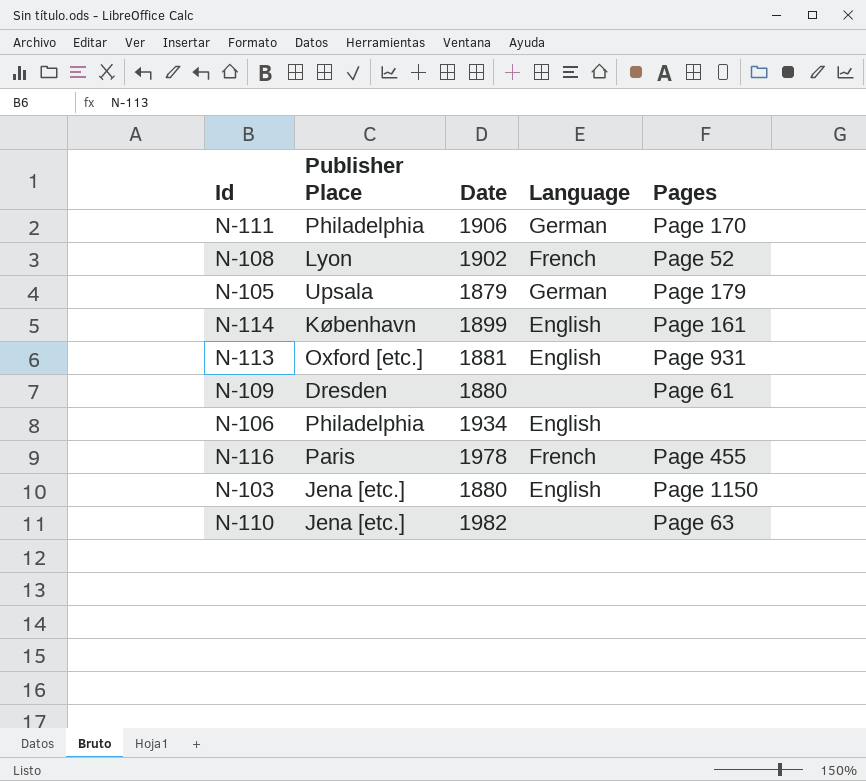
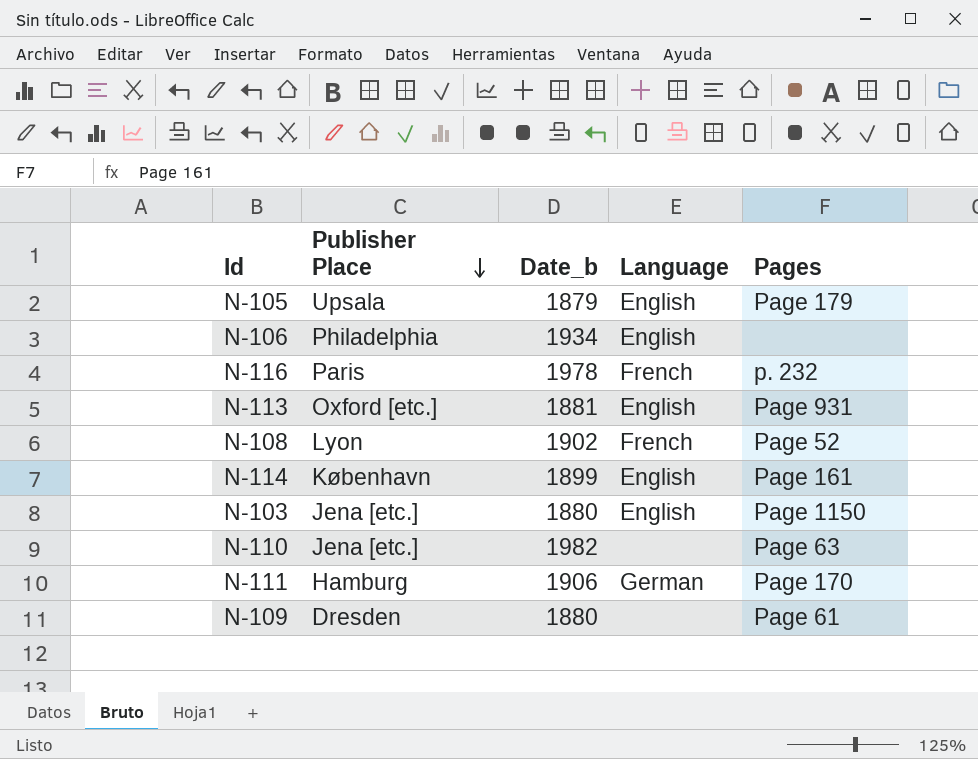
row order: none -> Publisher Place descending
column name: Date -> Date_b
N-105 | Language: German -> English
N-116 | Pages: Page 455 -> p. 232
N-111 | Publisher Place: Philadelphia -> Hamburg

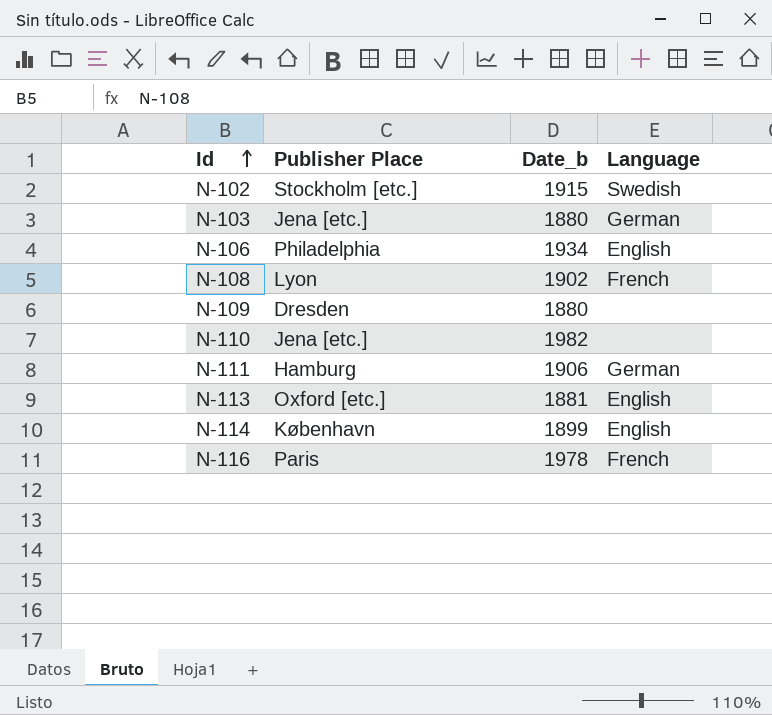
row order: Publisher Place descending -> Id ascending
column Pages | position: 5 -> none
row N-105: Upsala | 1879 | English | Page 179 -> none
row N-102: none -> Stockholm [etc.] | 1915 | Swedish
N-103 | Language: English -> German

